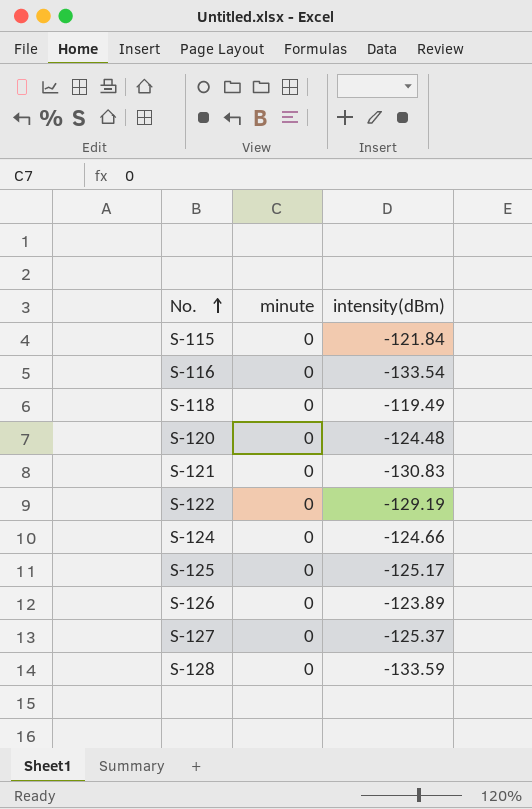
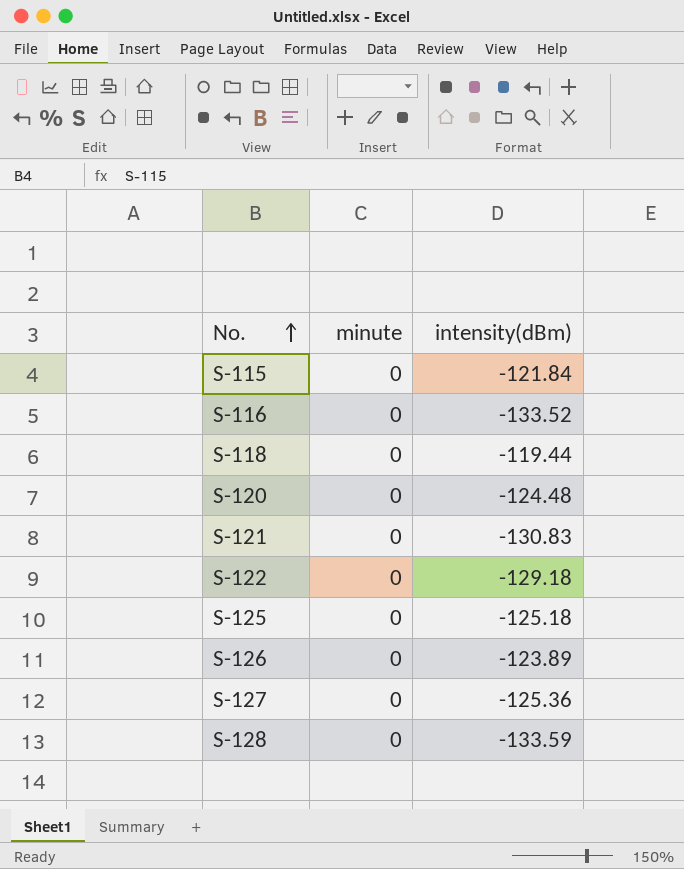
row S-124: 0 | -124.66 -> none
S-116 | intensity(dBm): -133.54 -> -133.52
S-118 | intensity(dBm): -119.49 -> -119.44
S-122 | intensity(dBm): -129.19 -> -129.18
S-125 | intensity(dBm): -125.17 -> -125.18
S-127 | intensity(dBm): -125.37 -> -125.36

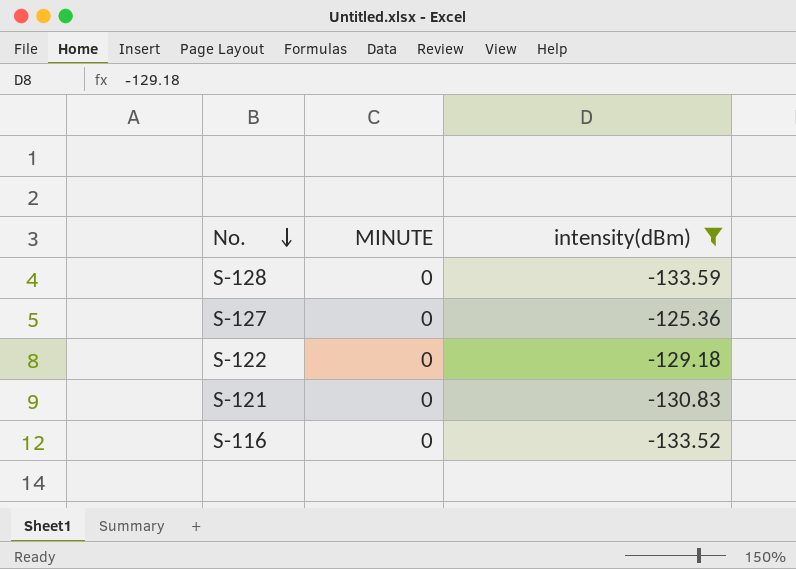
filter: none -> intensity(dBm) <= -125.36
row order: No. ascending -> No. descending
column name: minute -> MINUTE

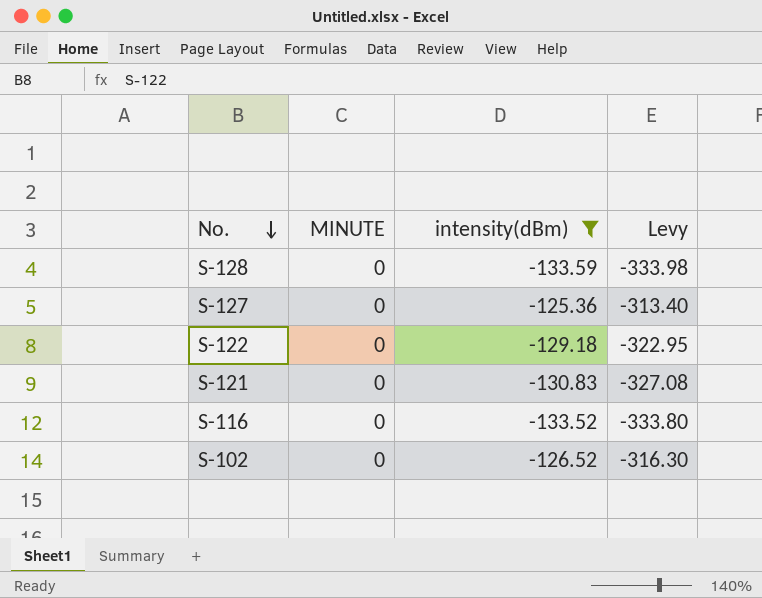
column Levy | formula: none -> [intensity(dBm)] * 2.5
row S-102: none -> 0 | -126.52 | -316.30

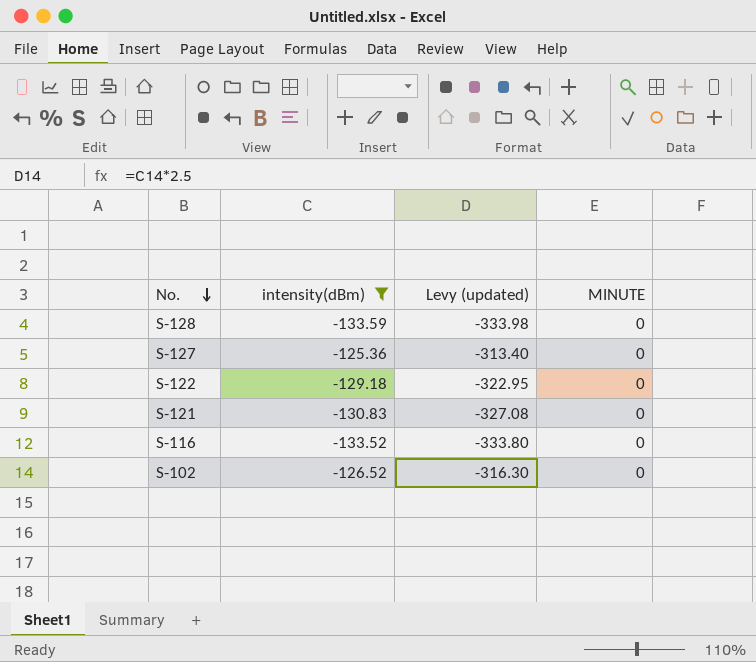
column name: Levy -> Levy (updated)
column MINUTE | position: 2 -> 4

